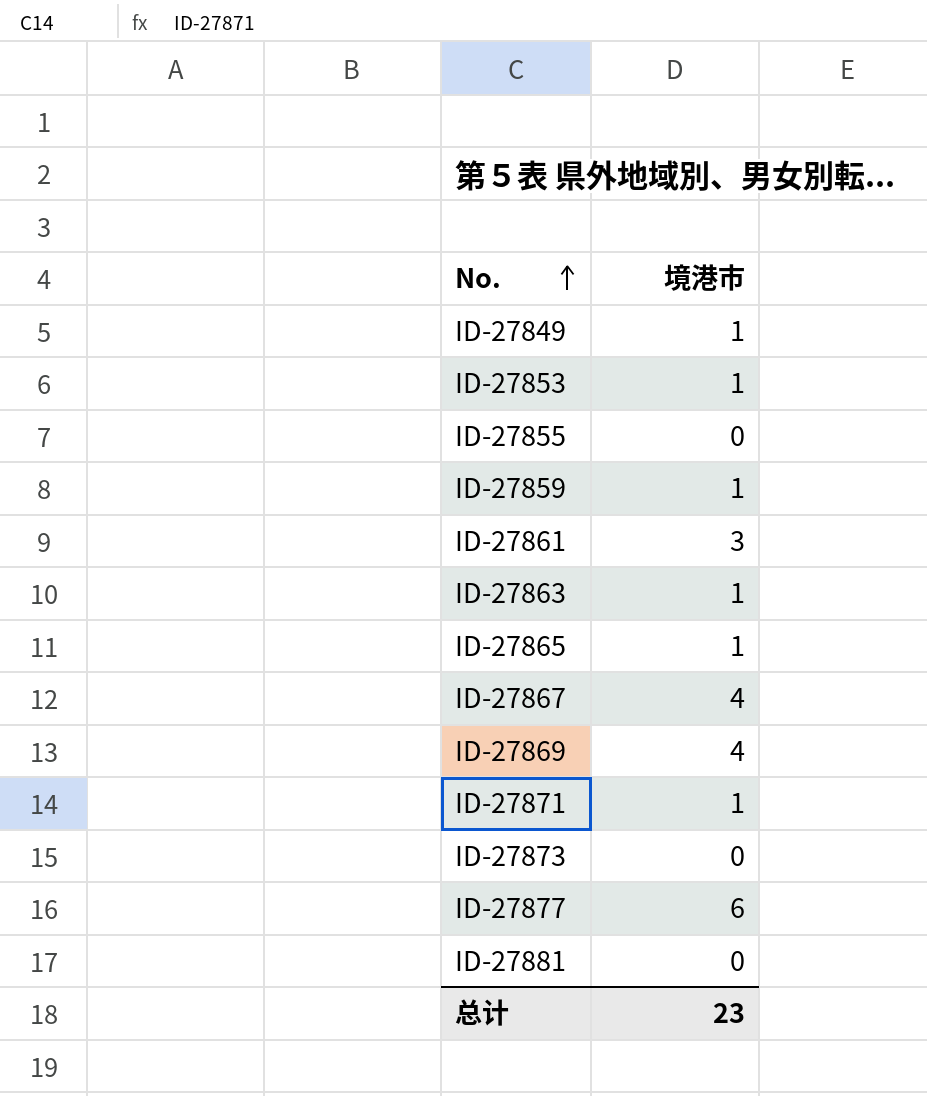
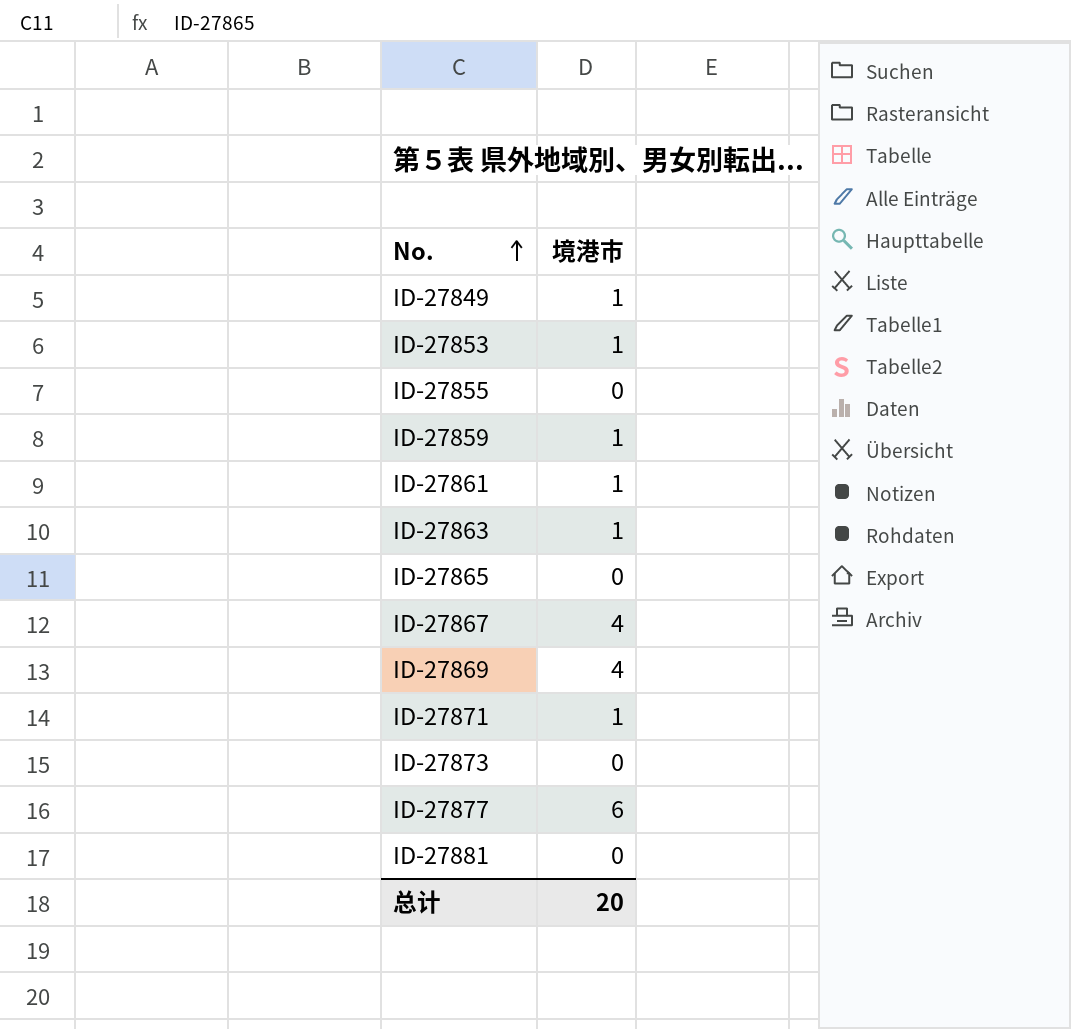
ID-27861 | 境港市: 3 -> 1
ID-27865 | 境港市: 1 -> 0
总计 | 境港市: 23 -> 20

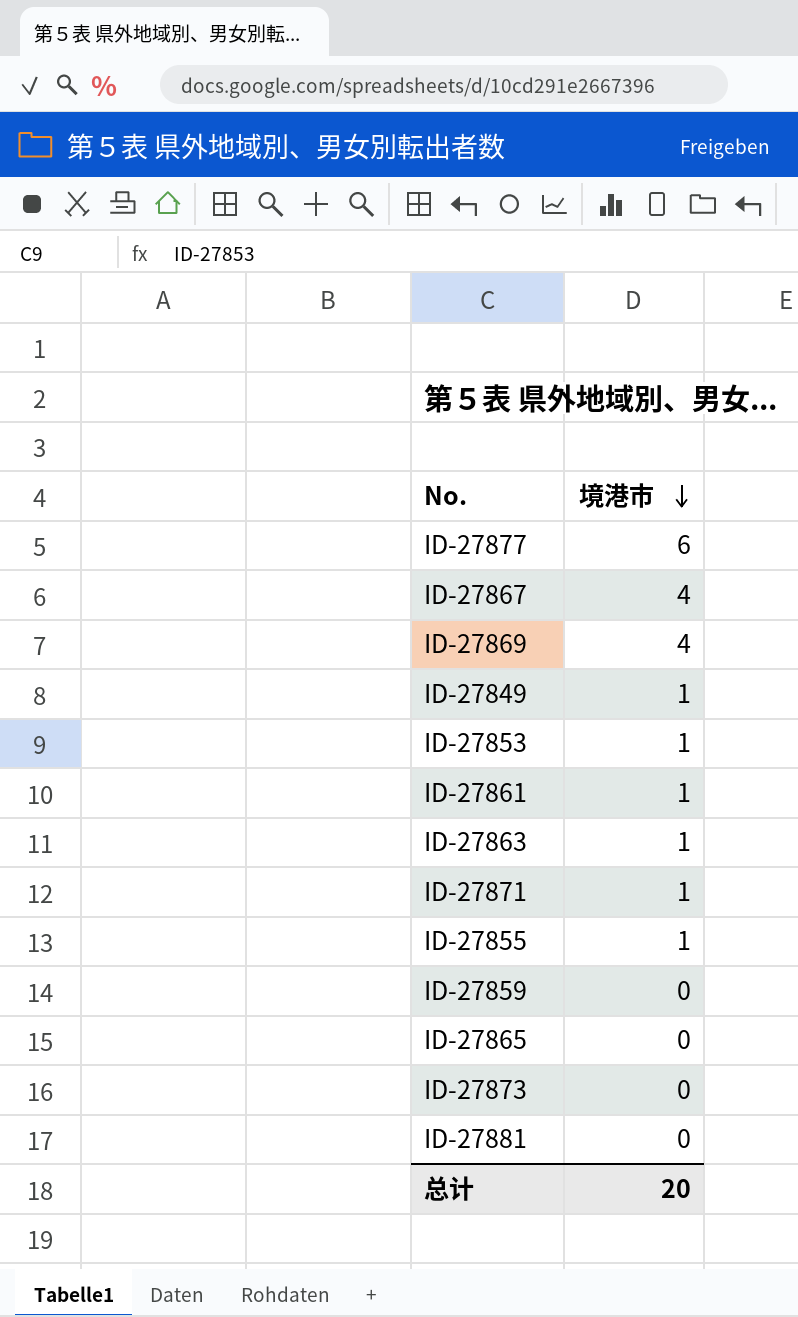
row order: No. ascending -> 境港市 descending
ID-27855 | 境港市: 0 -> 1
ID-27859 | 境港市: 1 -> 0

